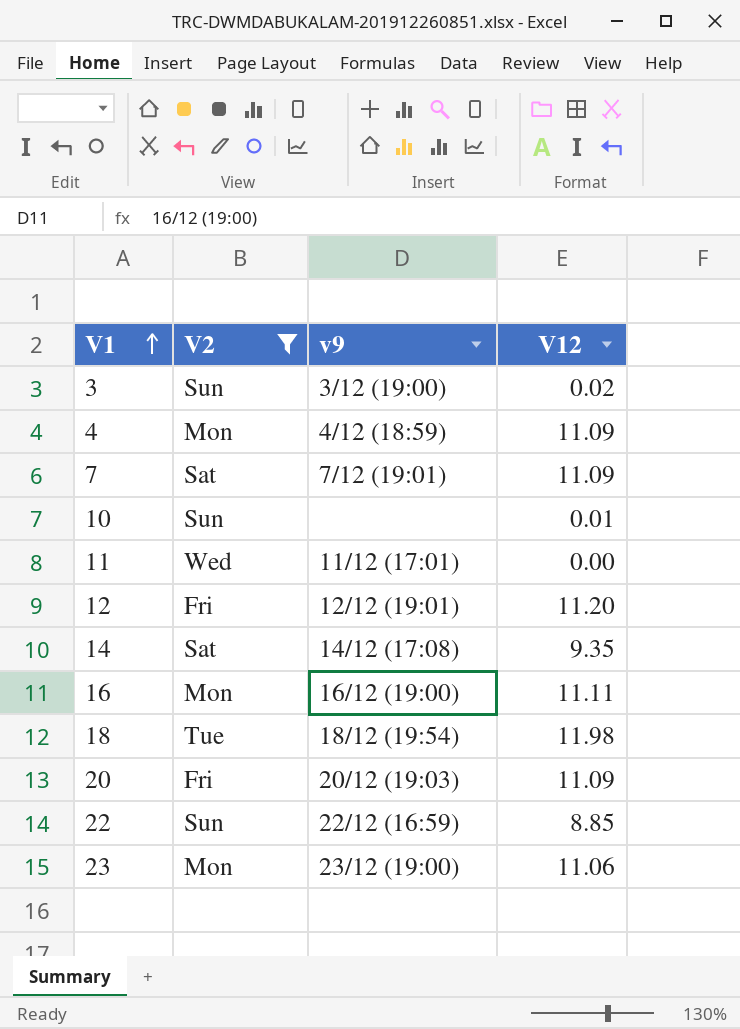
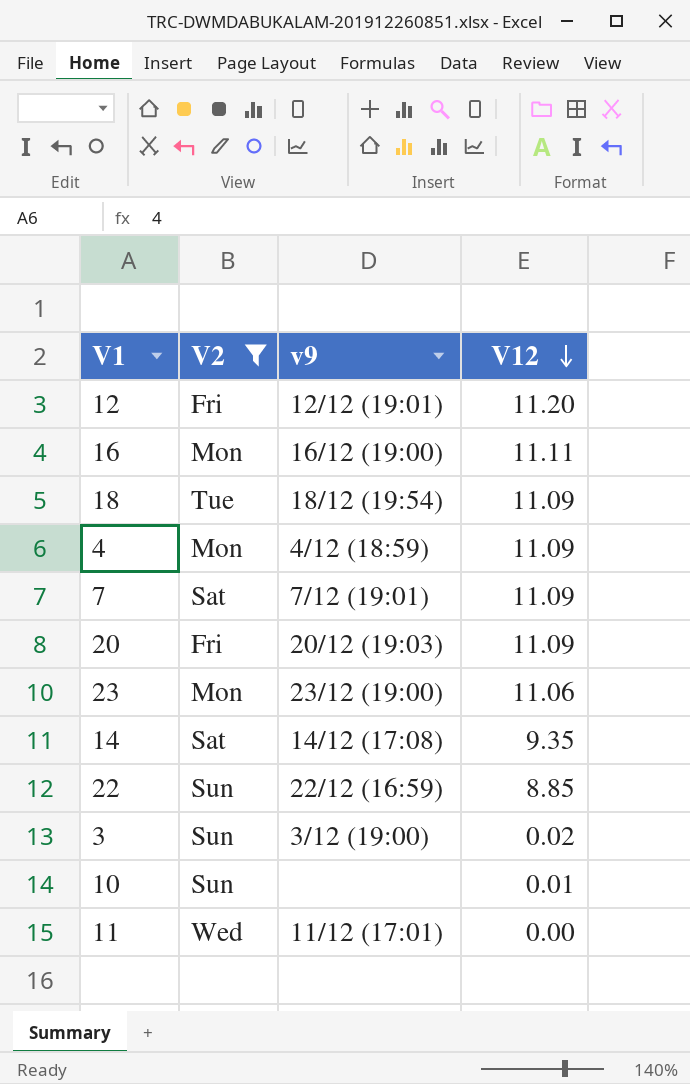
row order: V1 ascending -> V12 descending
18 | V12: 11.98 -> 11.09

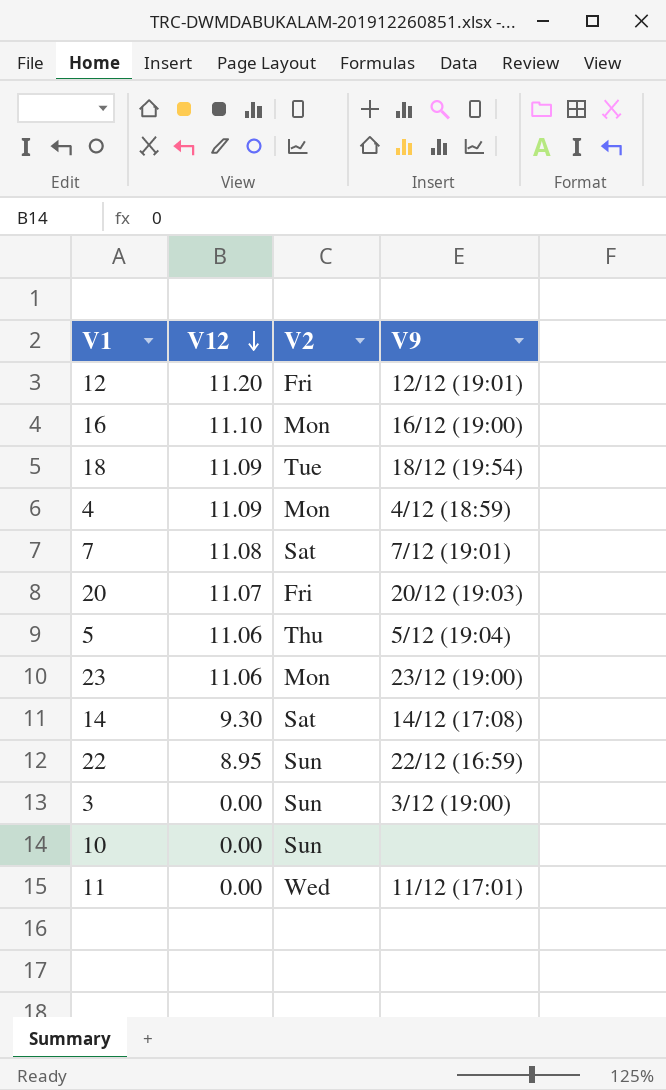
filter: V2 != Thu -> none
column V12 | position: 4 -> 2
column name: v9 -> V9
16 | V12: 11.11 -> 11.10
7 | V12: 11.09 -> 11.08
20 | V12: 11.09 -> 11.07
14 | V12: 9.35 -> 9.30
22 | V12: 8.85 -> 8.95
3 | V12: 0.02 -> 0.00
10 | V12: 0.01 -> 0.00

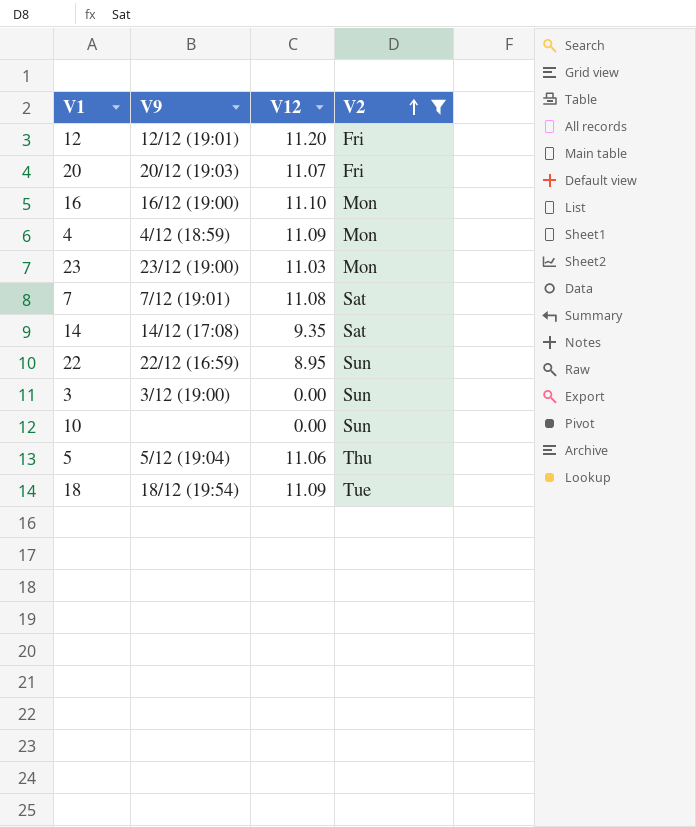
filter: none -> V2 != Wed
row order: V12 descending -> V2 ascending
column V9 | position: 4 -> 2
23 | V12: 11.06 -> 11.03
14 | V12: 9.30 -> 9.35

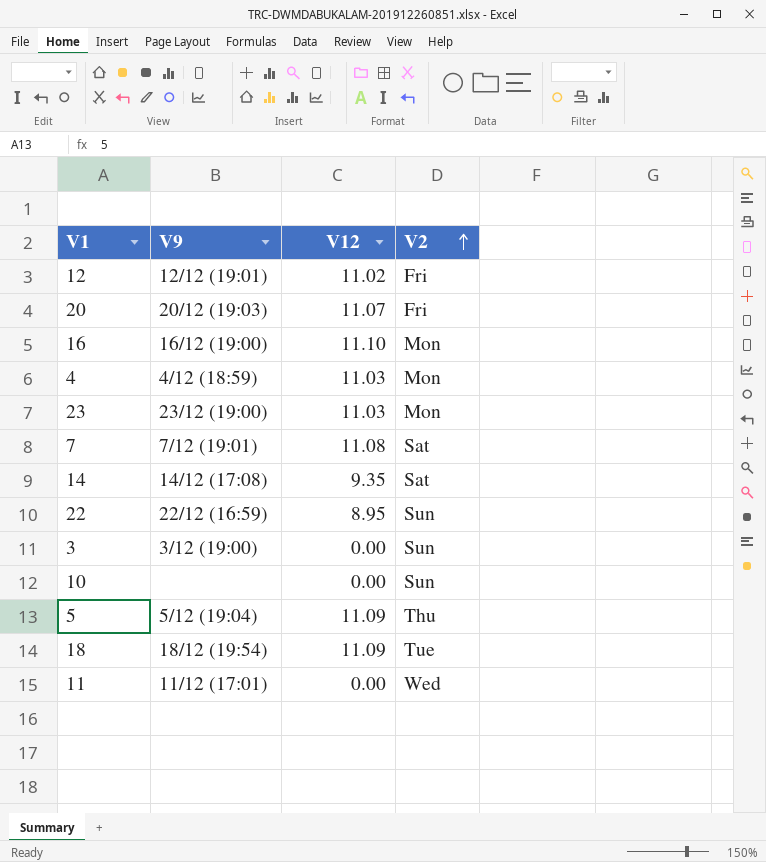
filter: V2 != Wed -> none
12 | V12: 11.20 -> 11.02
4 | V12: 11.09 -> 11.03
5 | V12: 11.06 -> 11.09

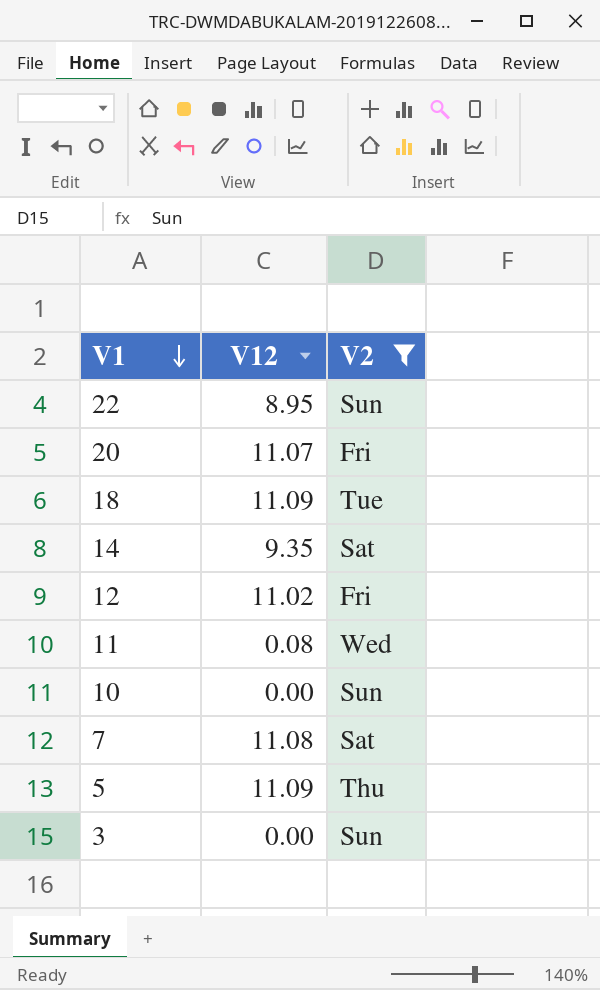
filter: none -> V2 != Mon
row order: V2 ascending -> V1 descending
column V9 | position: 2 -> none
11 | V12: 0.00 -> 0.08

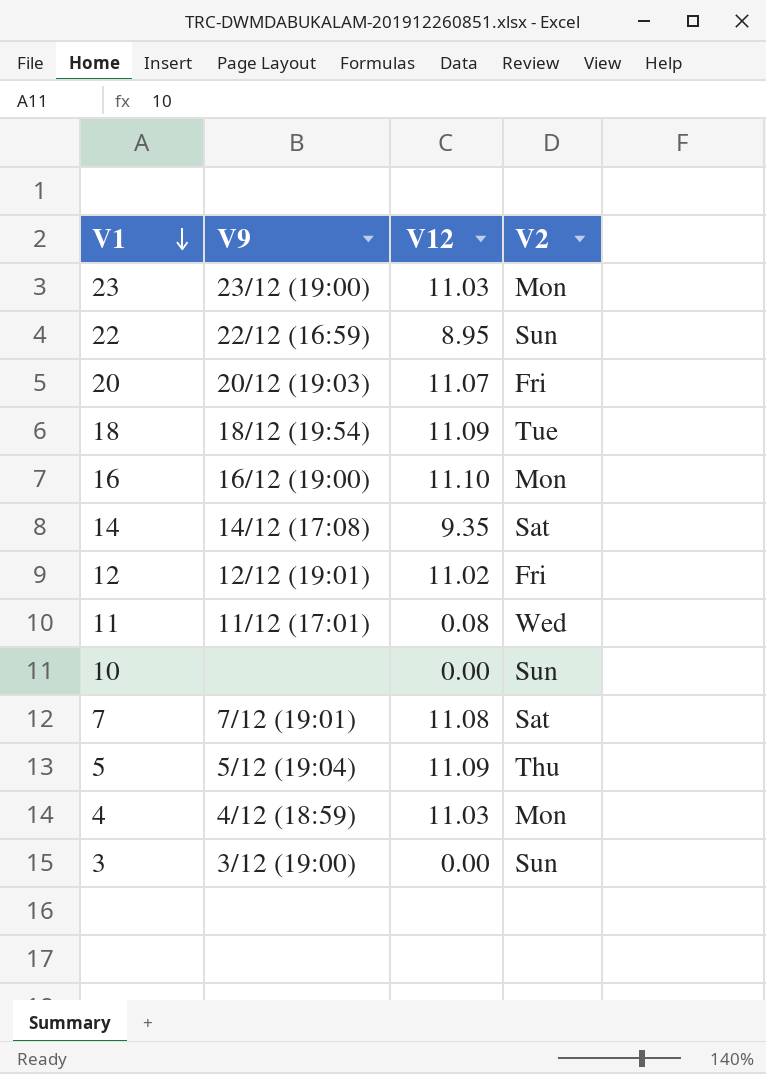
filter: V2 != Mon -> none
column V9 | position: none -> 2

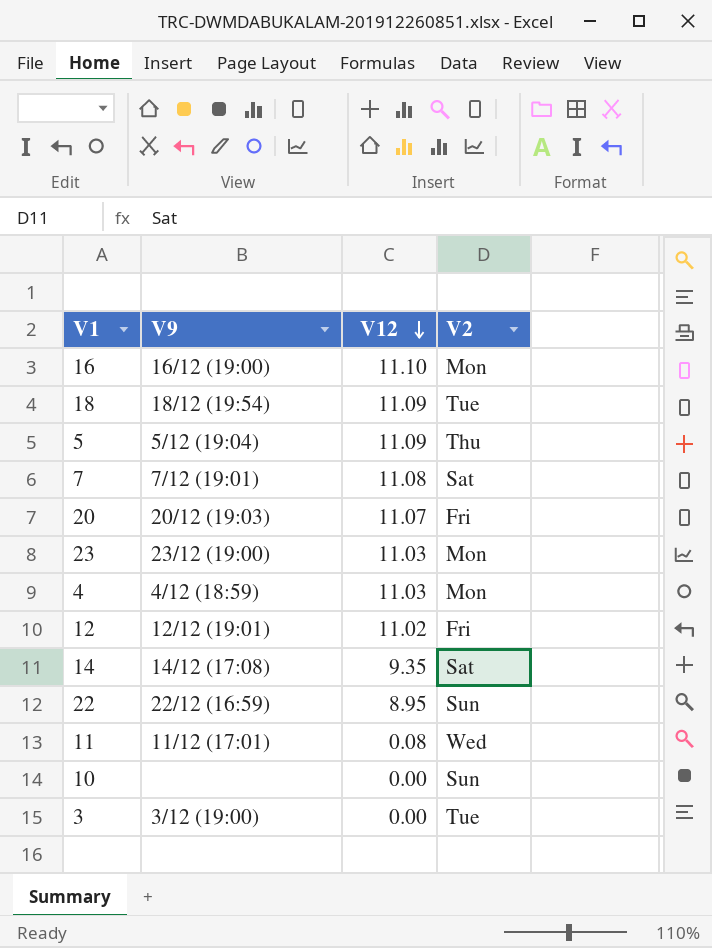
row order: V1 descending -> V12 descending
3 | V2: Sun -> Tue

